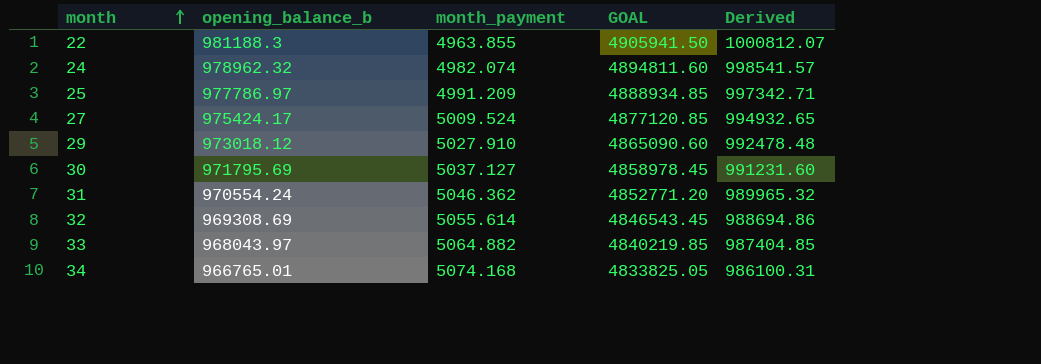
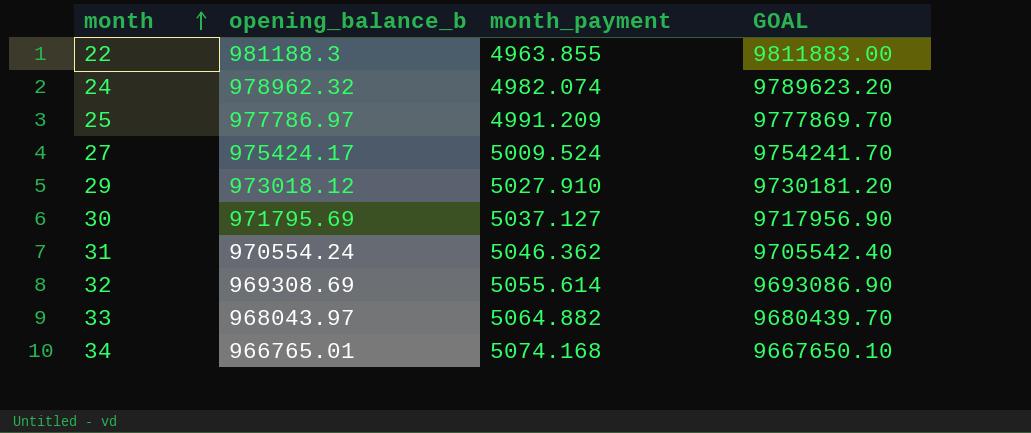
column Derived | formula: [opening_balance_b] * 1.02 -> none
column GOAL | formula: [opening_balance_b] * 5 -> [opening_balance_b] * 10

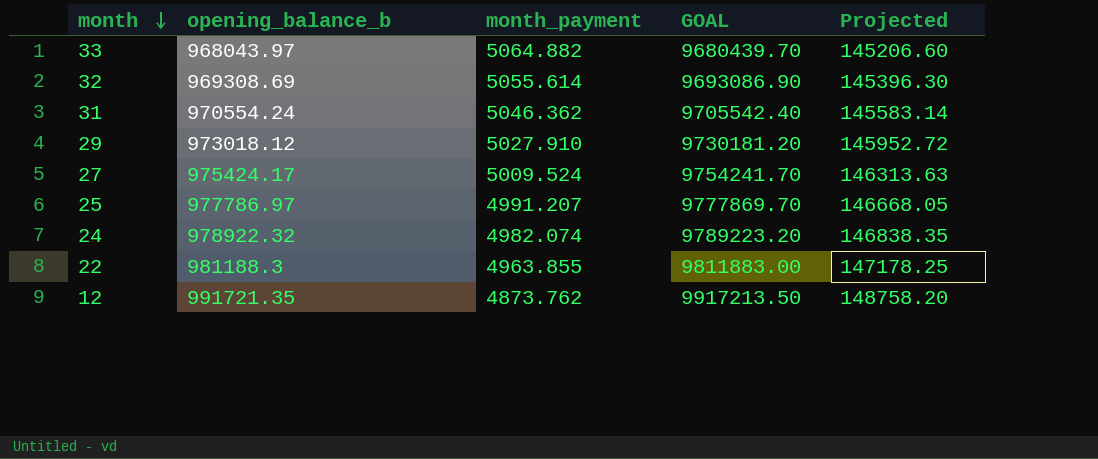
row order: month ascending -> month descending
column Projected | formula: none -> [opening_balance_b] * 0.15
row 30: 971795.69 | 5037.127 | 9717956.90 -> none
row 34: 966765.01 | 5074.168 | 9667650.10 -> none
25 | month_payment: 4991.209 -> 4991.207
24 | opening_balance_b: 978962.32 -> 978922.32
24 | GOAL: 9789623.20 -> 9789223.20
row 12: none -> 991721.35 | 4873.762 | 9917213.50 | 148758.20

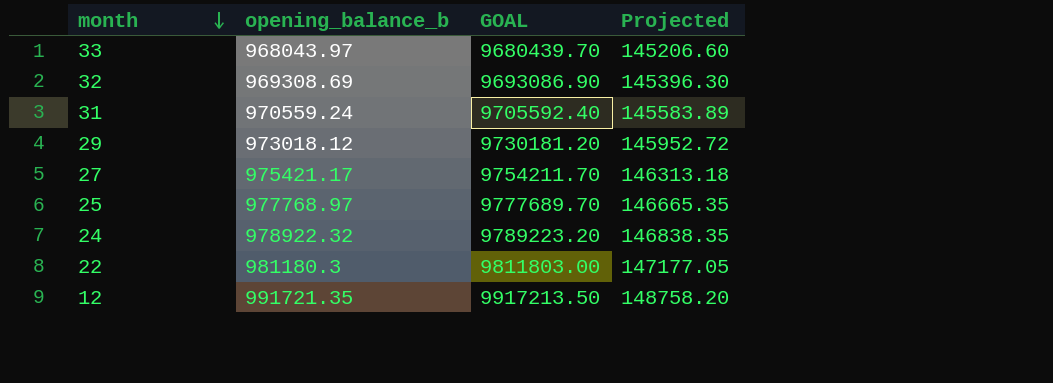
column month_payment | position: 3 -> none
31 | opening_balance_b: 970554.24 -> 970559.24
31 | GOAL: 9705542.40 -> 9705592.40
31 | Projected: 145583.14 -> 145583.89
27 | opening_balance_b: 975424.17 -> 975421.17
27 | GOAL: 9754241.70 -> 9754211.70
27 | Projected: 146313.63 -> 146313.18
25 | opening_balance_b: 977786.97 -> 977768.97
25 | GOAL: 9777869.70 -> 9777689.70
25 | Projected: 146668.05 -> 146665.35
22 | opening_balance_b: 981188.3 -> 981180.3
22 | GOAL: 9811883.00 -> 9811803.00
22 | Projected: 147178.25 -> 147177.05

